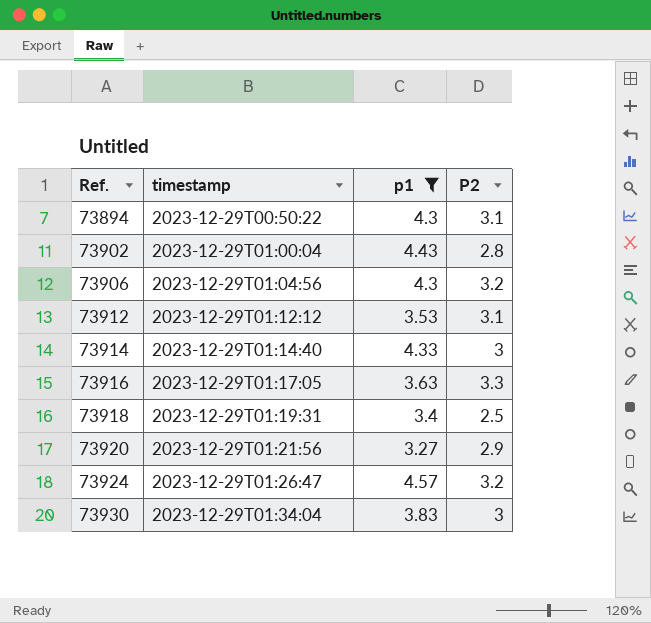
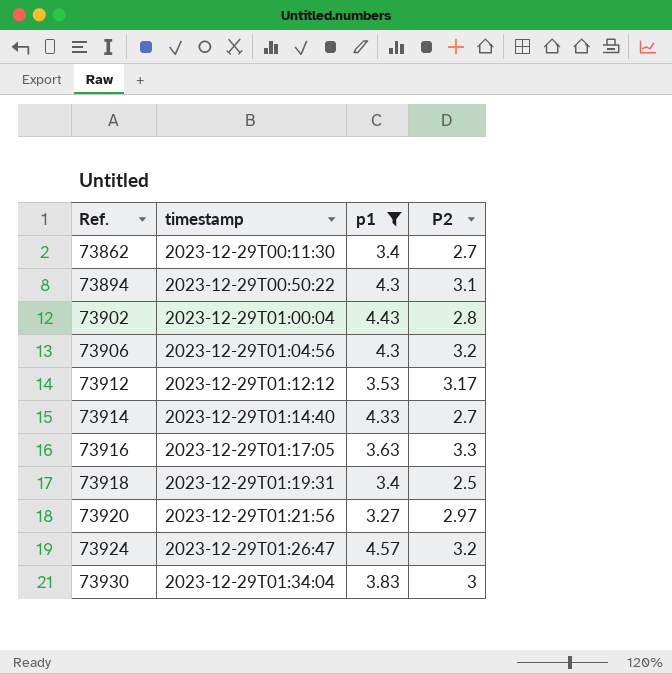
row 73862: none -> 2023-12-29T00:11:30 | 3.4 | 2.7
73912 | P2: 3.1 -> 3.17
73914 | P2: 3 -> 2.7
73920 | P2: 2.9 -> 2.97

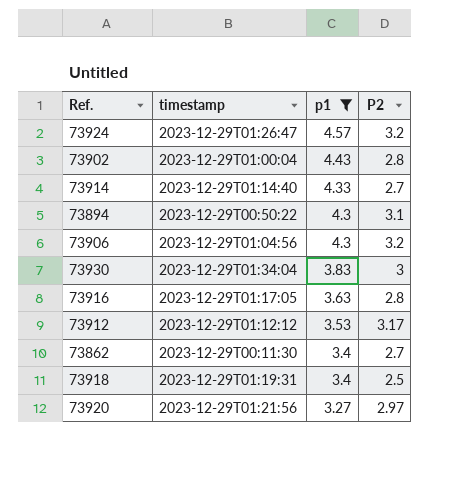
row order: Ref. ascending -> p1 descending
73916 | P2: 3.3 -> 2.8

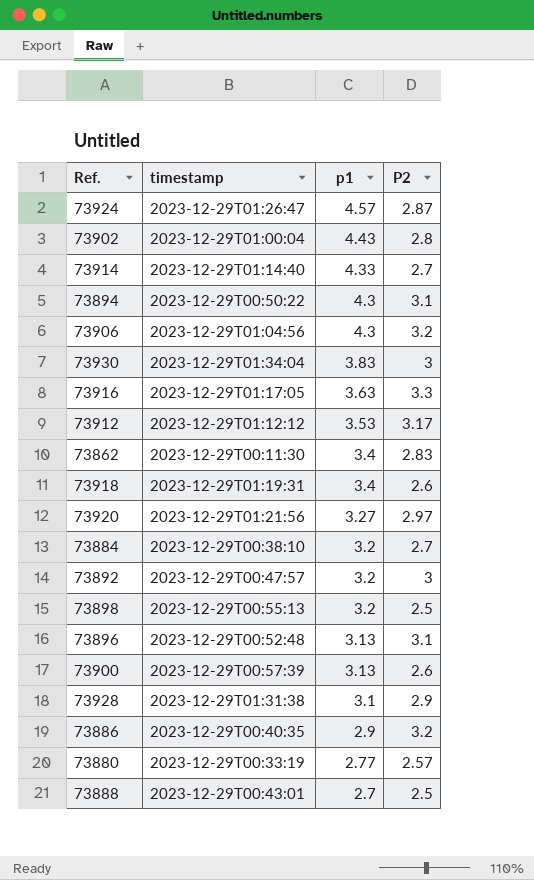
filter: p1 >= 3.27 -> none
73924 | P2: 3.2 -> 2.87
73916 | P2: 2.8 -> 3.3
73862 | P2: 2.7 -> 2.83
73918 | P2: 2.5 -> 2.6

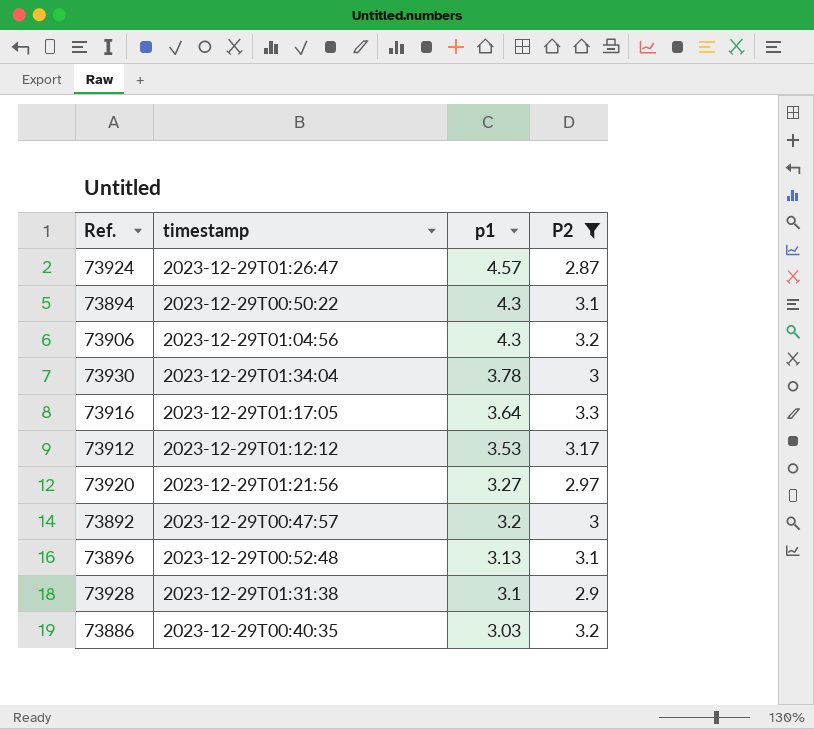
filter: none -> P2 >= 2.87
73930 | p1: 3.83 -> 3.78
73916 | p1: 3.63 -> 3.64
73886 | p1: 2.9 -> 3.03

